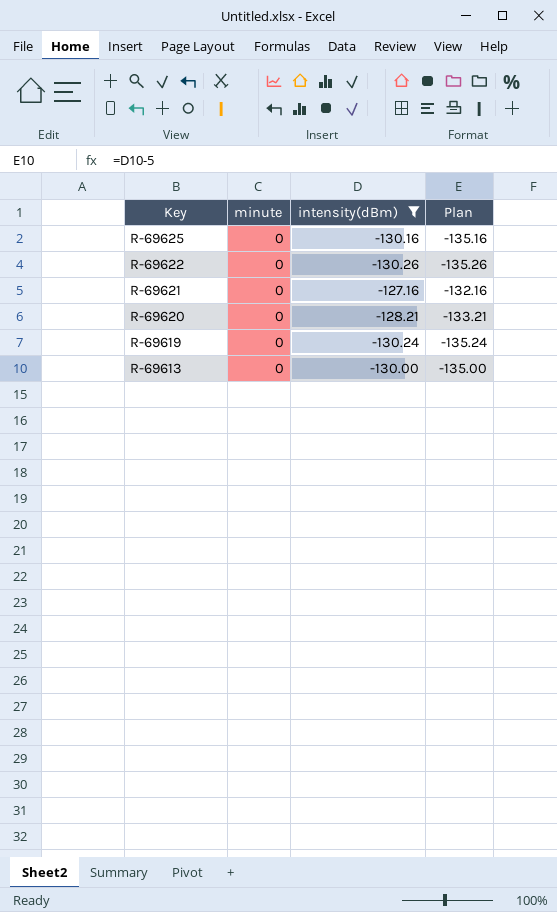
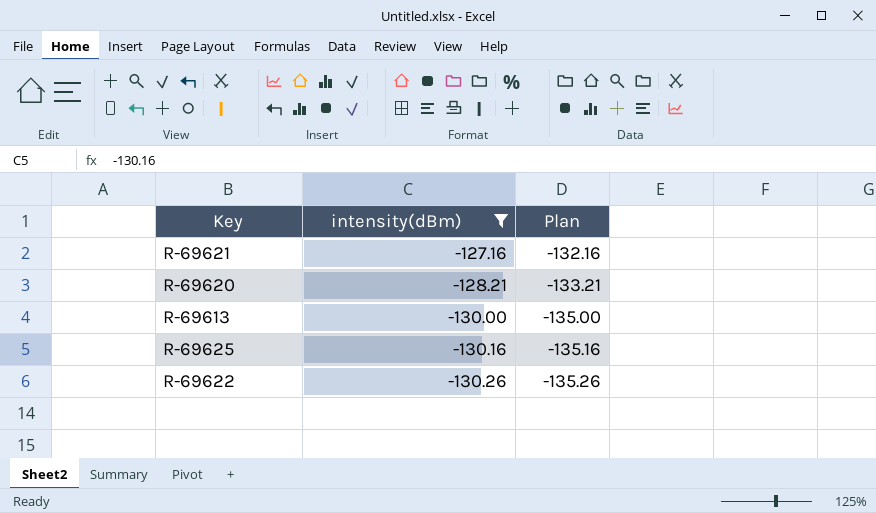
row order: Key descending -> intensity(dBm) descending
column minute | position: 2 -> none
row R-69619: 0 | -130.24 | -135.24 -> none

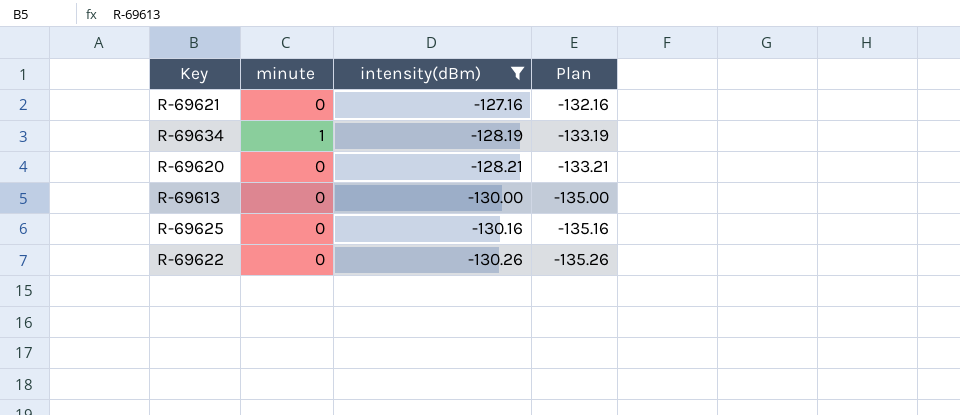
column minute | position: none -> 2
row R-69634: none -> 1 | -128.19 | -133.19

